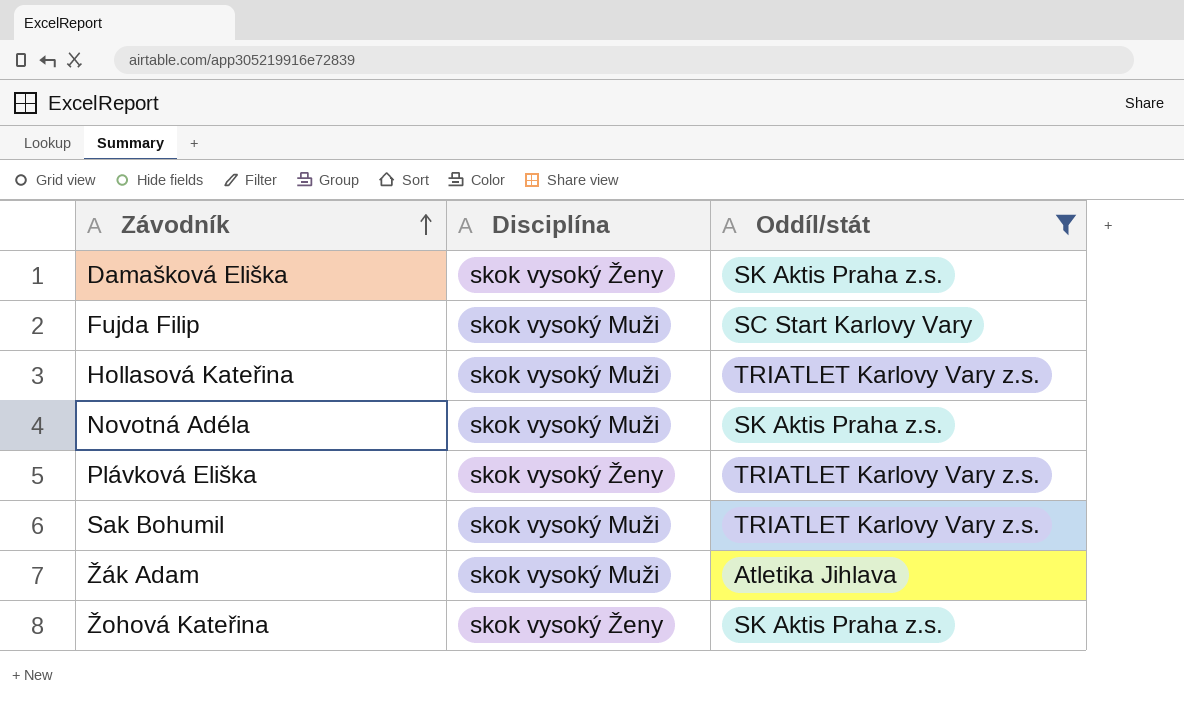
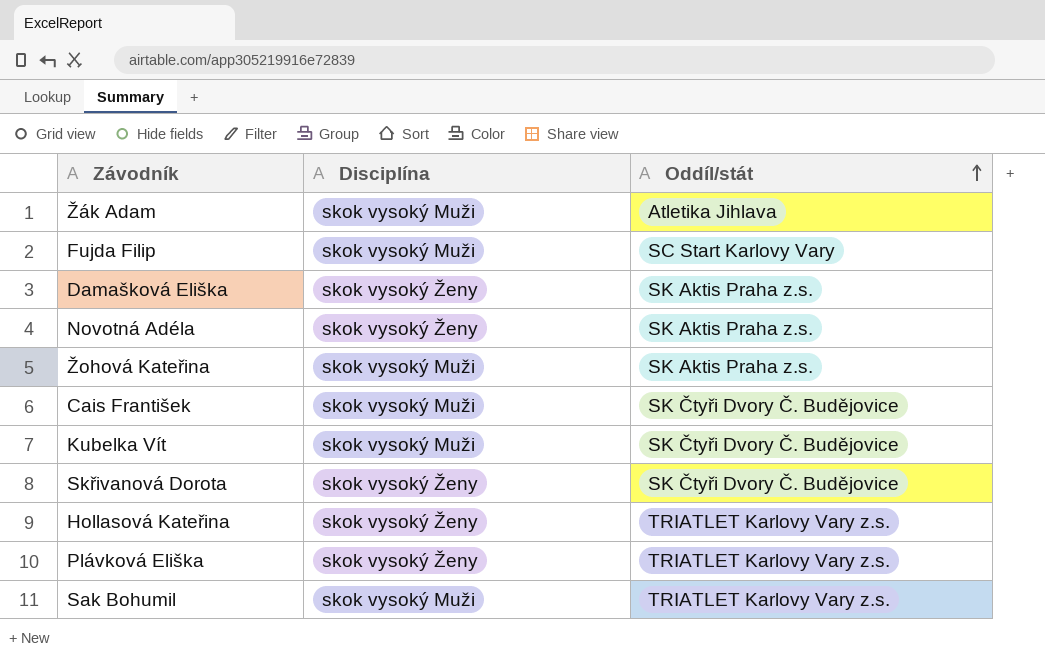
filter: Oddíl/stát != SK Čtyři Dvory Č. Budějovice -> none
row order: Závodník ascending -> Oddíl/stát ascending
Novotná Adéla | Disciplína: skok vysoký Muži -> skok vysoký Ženy
Žohová Kateřina | Disciplína: skok vysoký Ženy -> skok vysoký Muži
Hollasová Kateřina | Disciplína: skok vysoký Muži -> skok vysoký Ženy

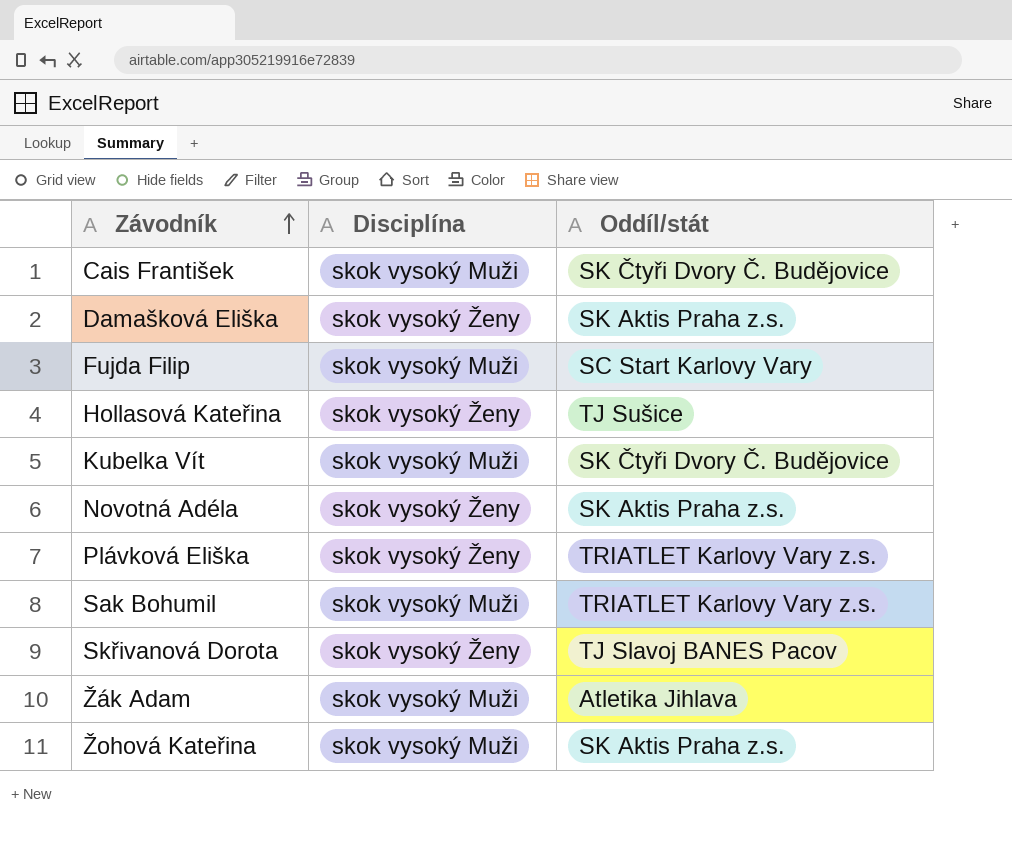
row order: Oddíl/stát ascending -> Závodník ascending
Hollasová Kateřina | Oddíl/stát: TRIATLET Karlovy Vary z.s. -> TJ Sušice
Skřivanová Dorota | Oddíl/stát: SK Čtyři Dvory Č. Budějovice -> TJ Slavoj BANES Pacov

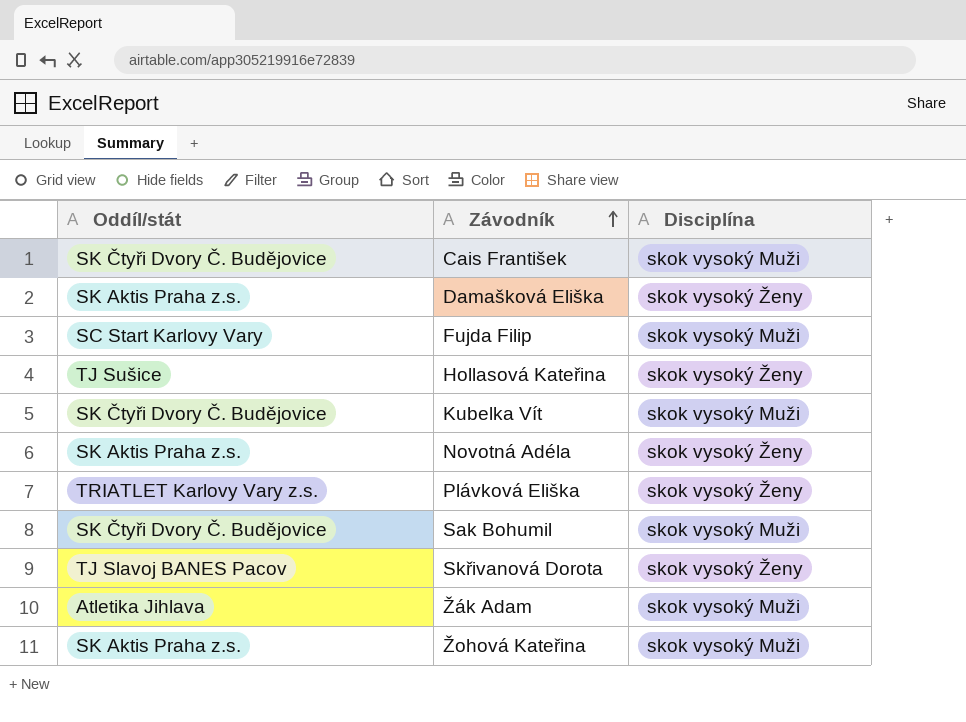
column Oddíl/stát | position: 3 -> 1
Sak Bohumil | Oddíl/stát: TRIATLET Karlovy Vary z.s. -> SK Čtyři Dvory Č. Budějovice

